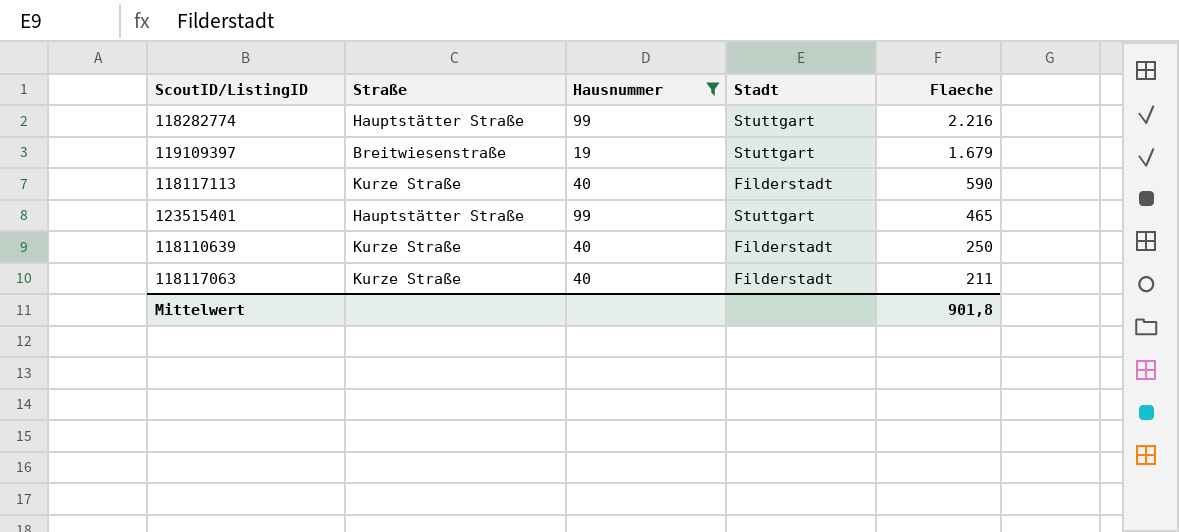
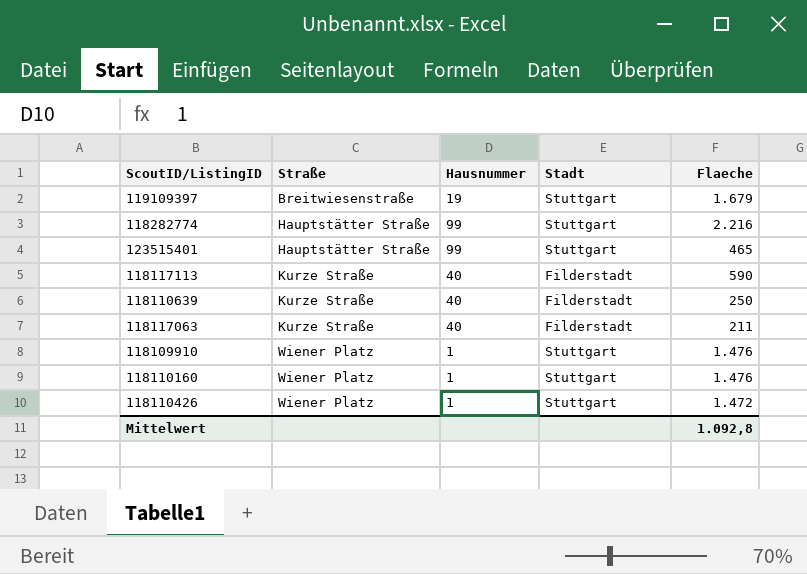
filter: Hausnummer != 1 -> none
row order: Flaeche descending -> Straße ascending
Mittelwert | Flaeche: 901,8 -> 1.092,8

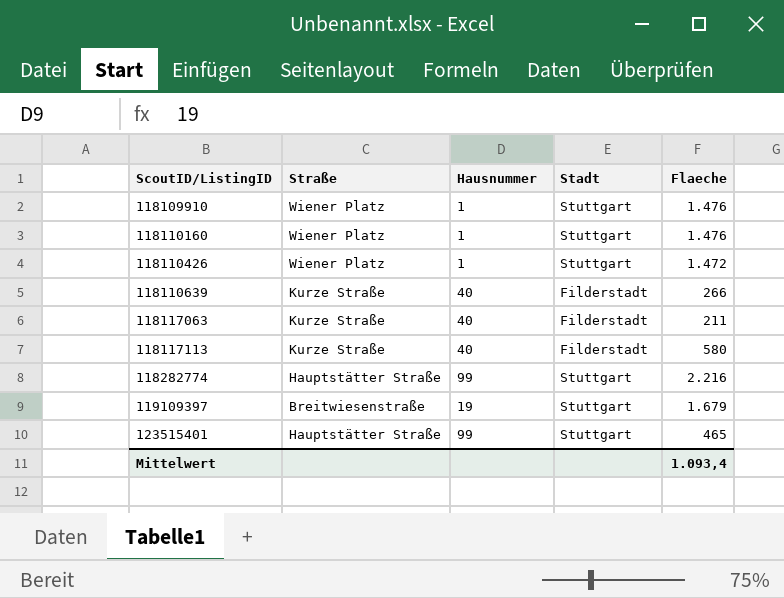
row order: Straße ascending -> ScoutID/ListingID ascending
118110639 | Flaeche: 250 -> 266
118117113 | Flaeche: 590 -> 580
Mittelwert | Flaeche: 1.092,8 -> 1.093,4

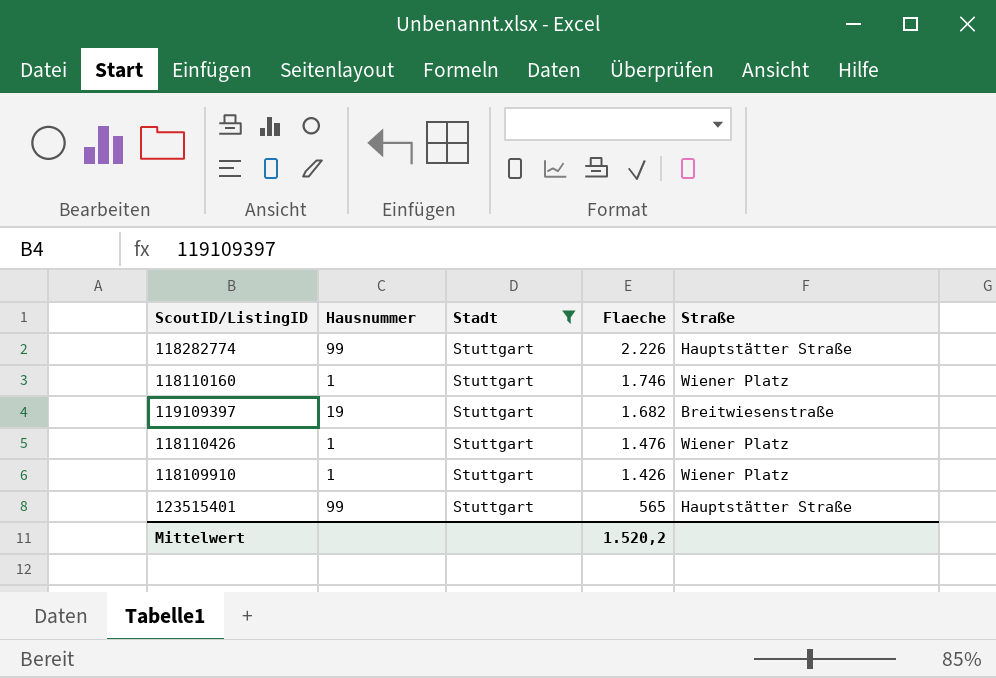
filter: none -> Stadt = Stuttgart
row order: ScoutID/ListingID ascending -> Flaeche descending
column Straße | position: 2 -> 5
118282774 | Flaeche: 2.216 -> 2.226
118110160 | Flaeche: 1.476 -> 1.746
119109397 | Flaeche: 1.679 -> 1.682
118110426 | Flaeche: 1.472 -> 1.476
118109910 | Flaeche: 1.476 -> 1.426
123515401 | Flaeche: 465 -> 565
Mittelwert | Flaeche: 1.093,4 -> 1.520,2

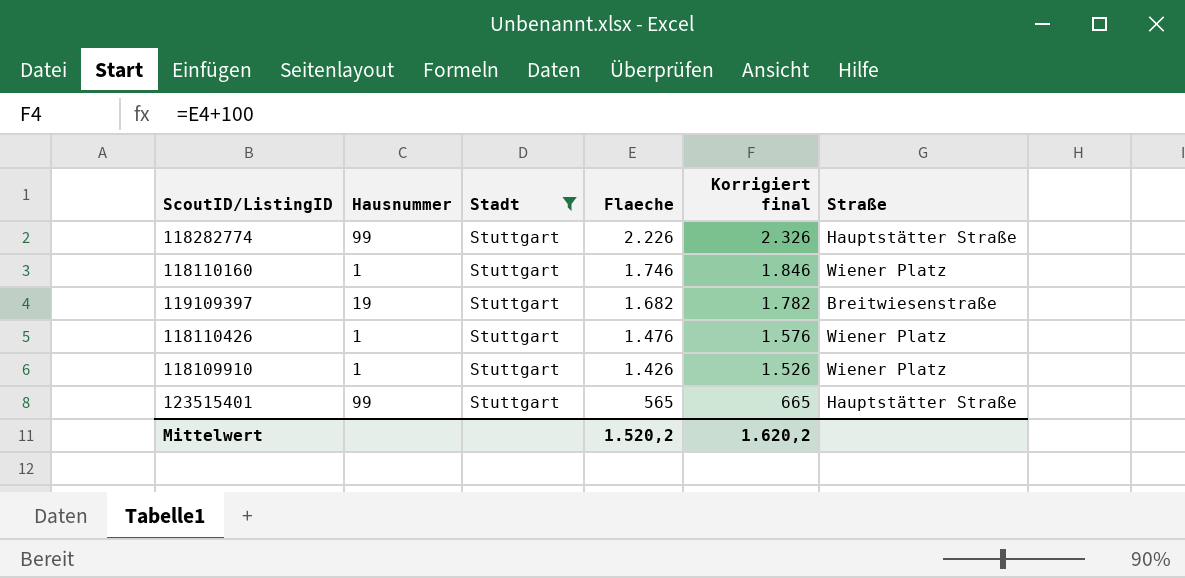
column Korrigiert final | formula: none -> [Flaeche] + 100

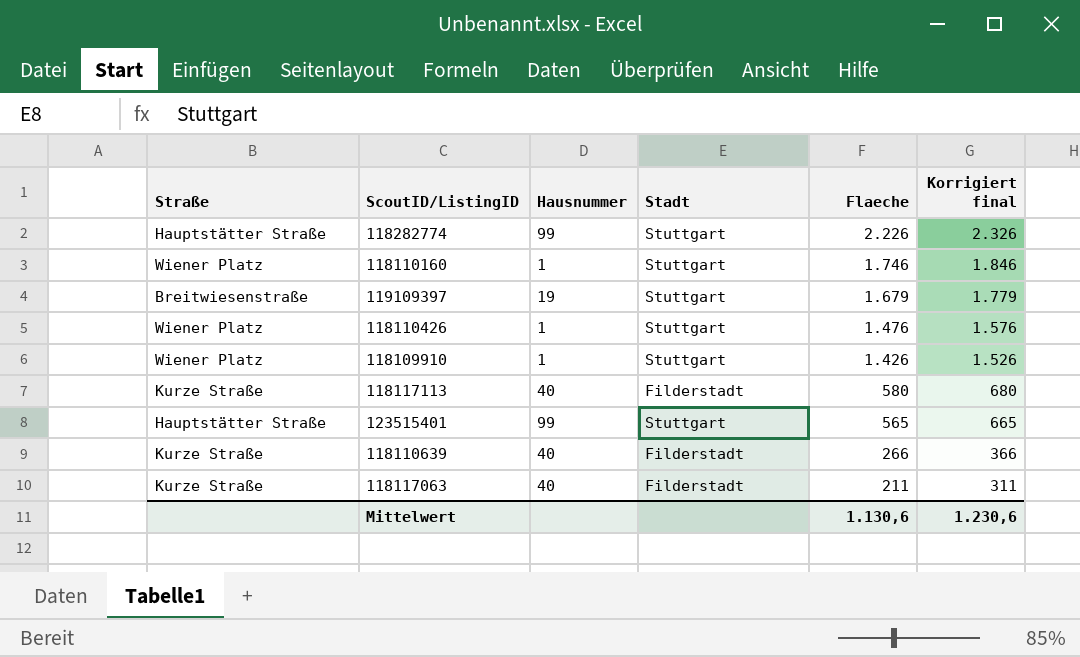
filter: Stadt = Stuttgart -> none
column Straße | position: 6 -> 1
119109397 | Flaeche: 1.682 -> 1.679
119109397 | Korrigiert final: 1.782 -> 1.779
Mittelwert | Flaeche: 1.520,2 -> 1.130,6
Mittelwert | Korrigiert final: 1.620,2 -> 1.230,6

